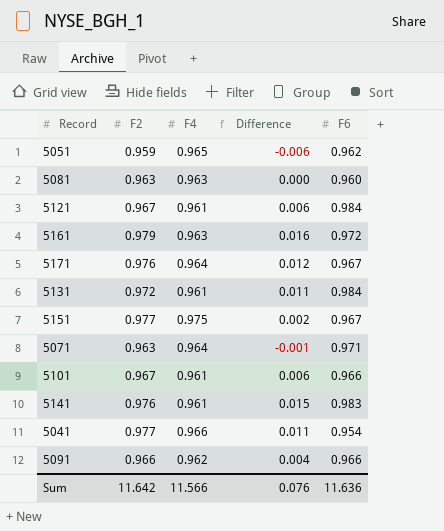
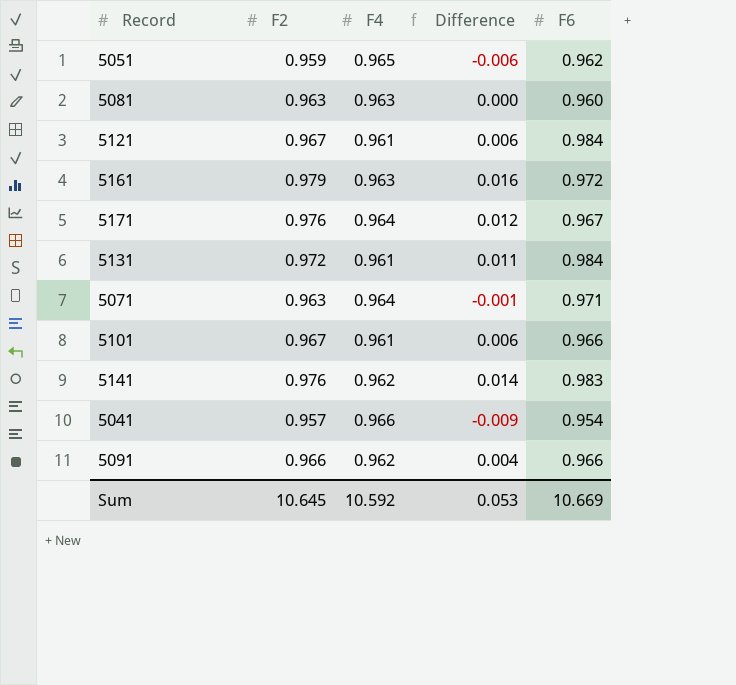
row 5151: 0.977 | 0.975 | 0.002 | 0.967 -> none
5141 | F4: 0.961 -> 0.962
5141 | Difference: 0.015 -> 0.014
5041 | F2: 0.977 -> 0.957
5041 | Difference: 0.011 -> -0.009
Sum | F2: 11.642 -> 10.645
Sum | F4: 11.566 -> 10.592
Sum | Difference: 0.076 -> 0.053
Sum | F6: 11.636 -> 10.669

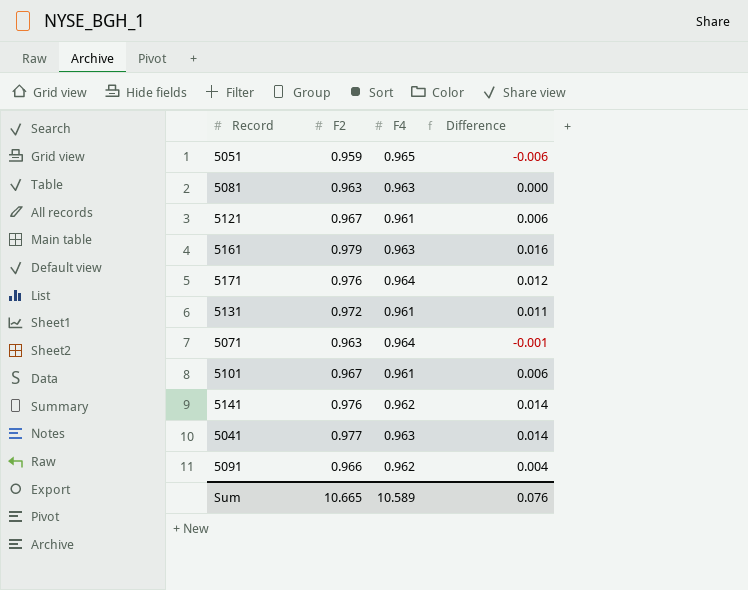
column F6 | position: 5 -> none
5041 | F2: 0.957 -> 0.977
5041 | F4: 0.966 -> 0.963
5041 | Difference: -0.009 -> 0.014
Sum | F2: 10.645 -> 10.665
Sum | F4: 10.592 -> 10.589
Sum | Difference: 0.053 -> 0.076

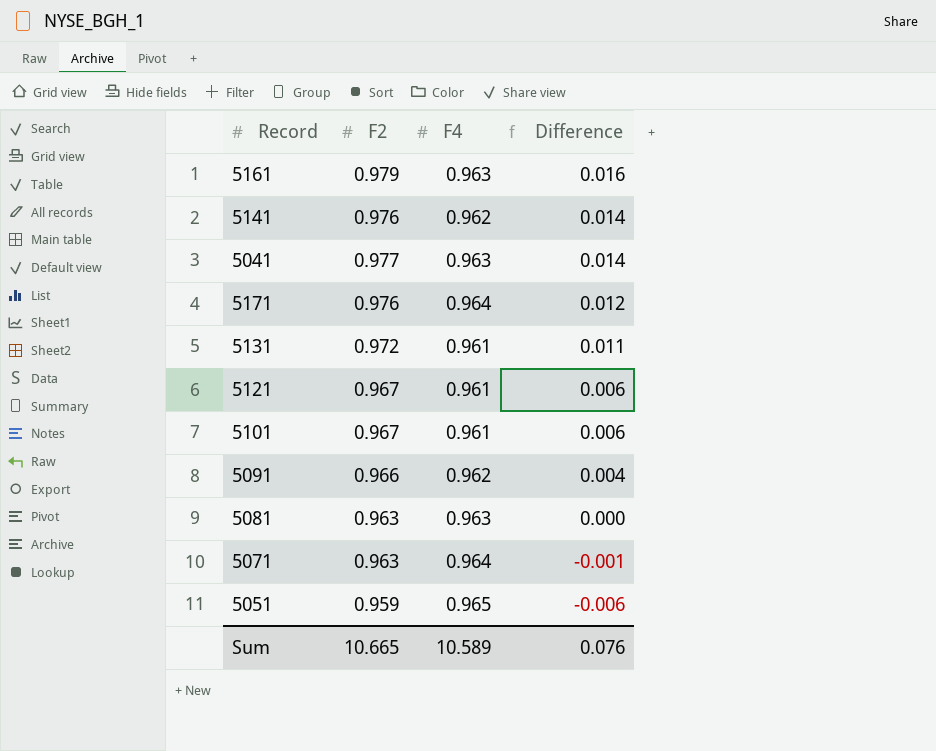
row order: none -> Difference descending

